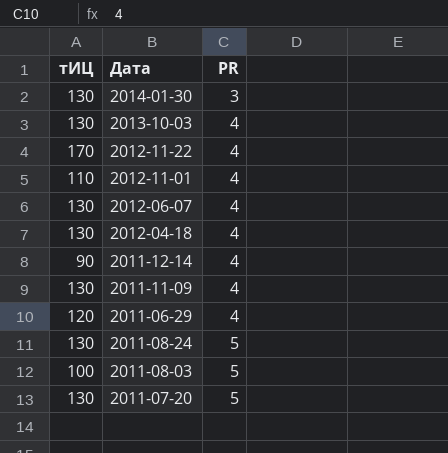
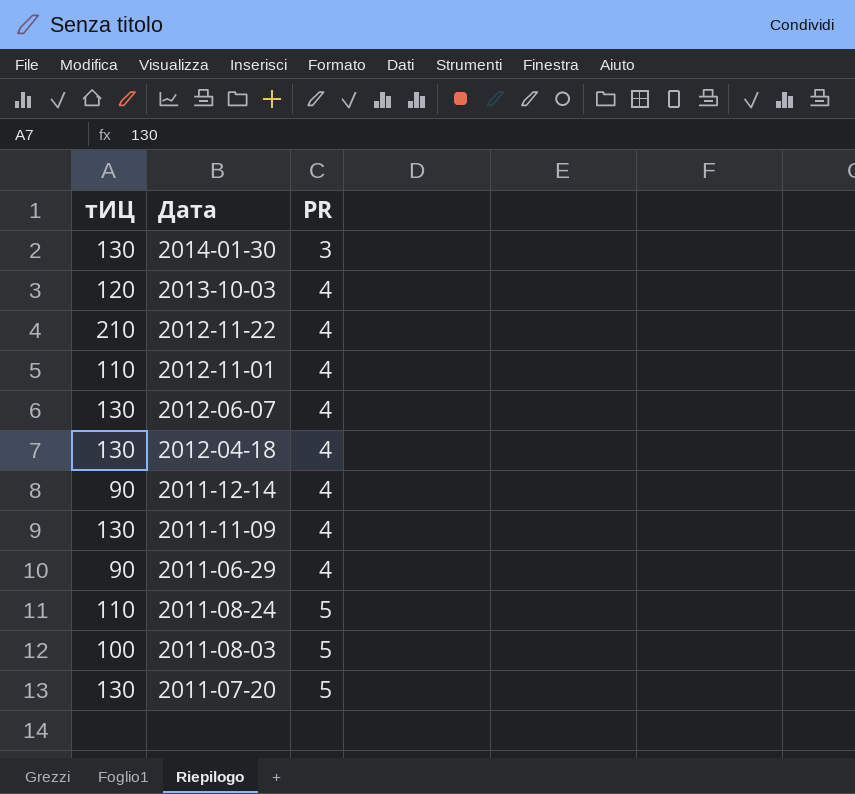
2013-10-03 | тИЦ: 130 -> 120
2012-11-22 | тИЦ: 170 -> 210
2011-06-29 | тИЦ: 120 -> 90
2011-08-24 | тИЦ: 130 -> 110

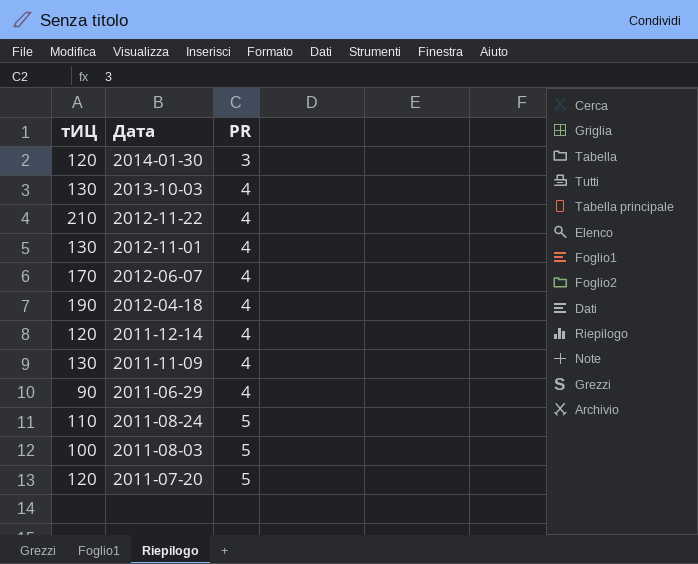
2014-01-30 | тИЦ: 130 -> 120
2013-10-03 | тИЦ: 120 -> 130
2012-11-01 | тИЦ: 110 -> 130
2012-06-07 | тИЦ: 130 -> 170
2012-04-18 | тИЦ: 130 -> 190
2011-12-14 | тИЦ: 90 -> 120
2011-07-20 | тИЦ: 130 -> 120

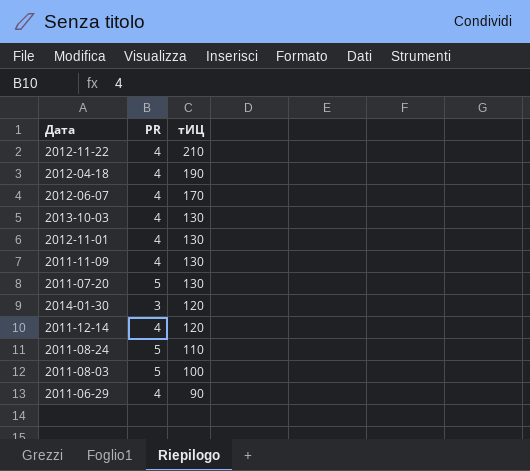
row order: PR ascending -> тИЦ descending
column тИЦ | position: 1 -> 3
2011-07-20 | тИЦ: 120 -> 130

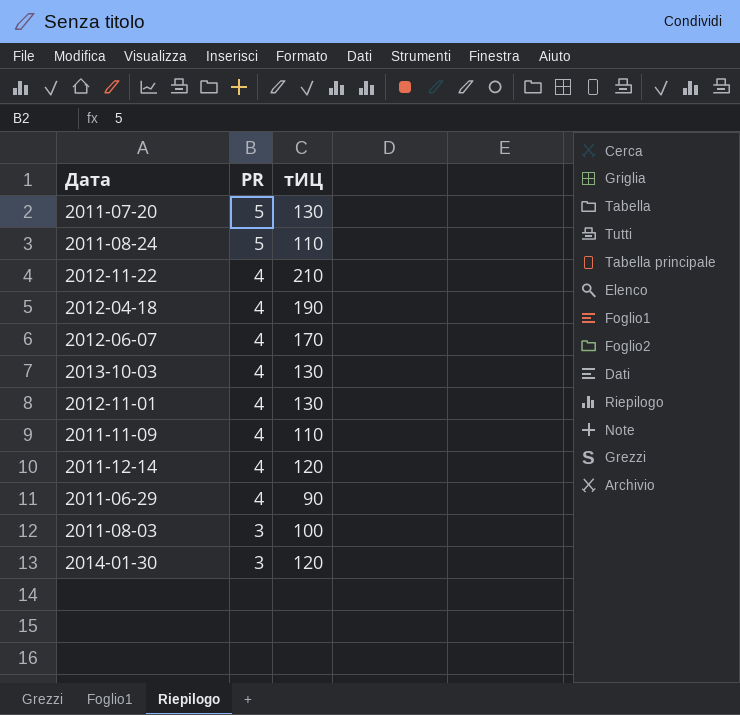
row order: тИЦ descending -> PR descending
2011-11-09 | тИЦ: 130 -> 110
2011-08-03 | PR: 5 -> 3

